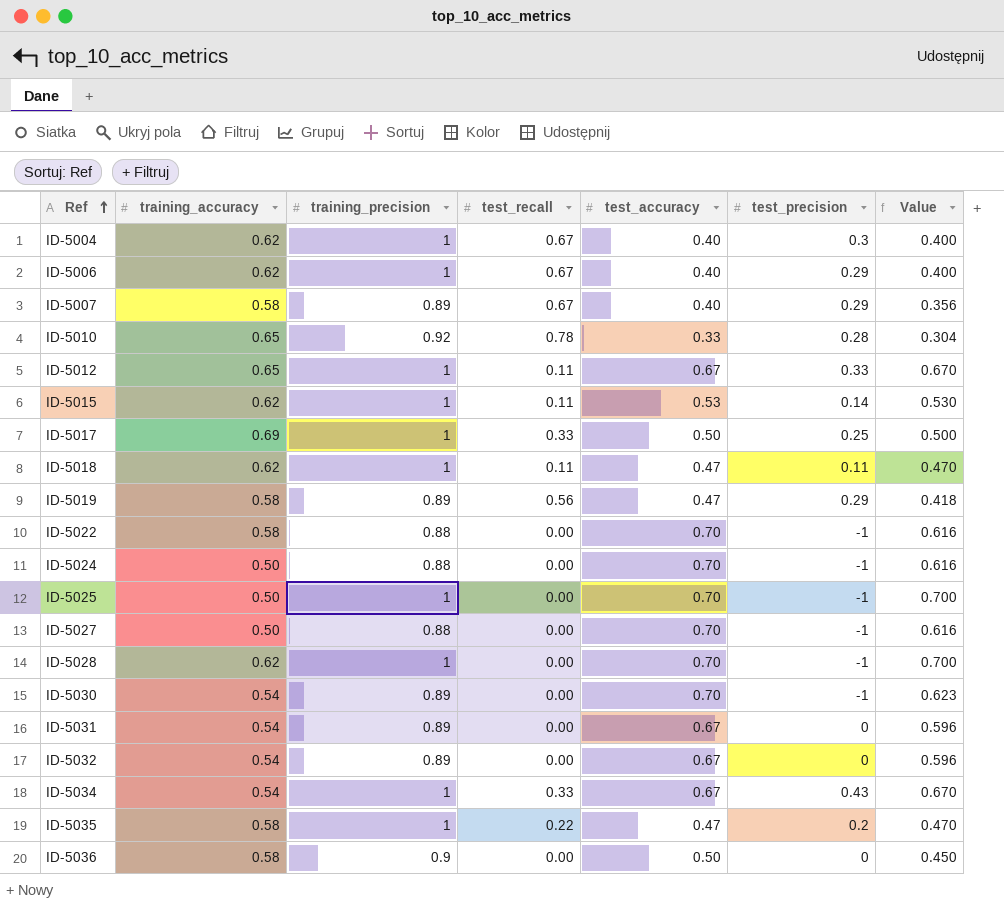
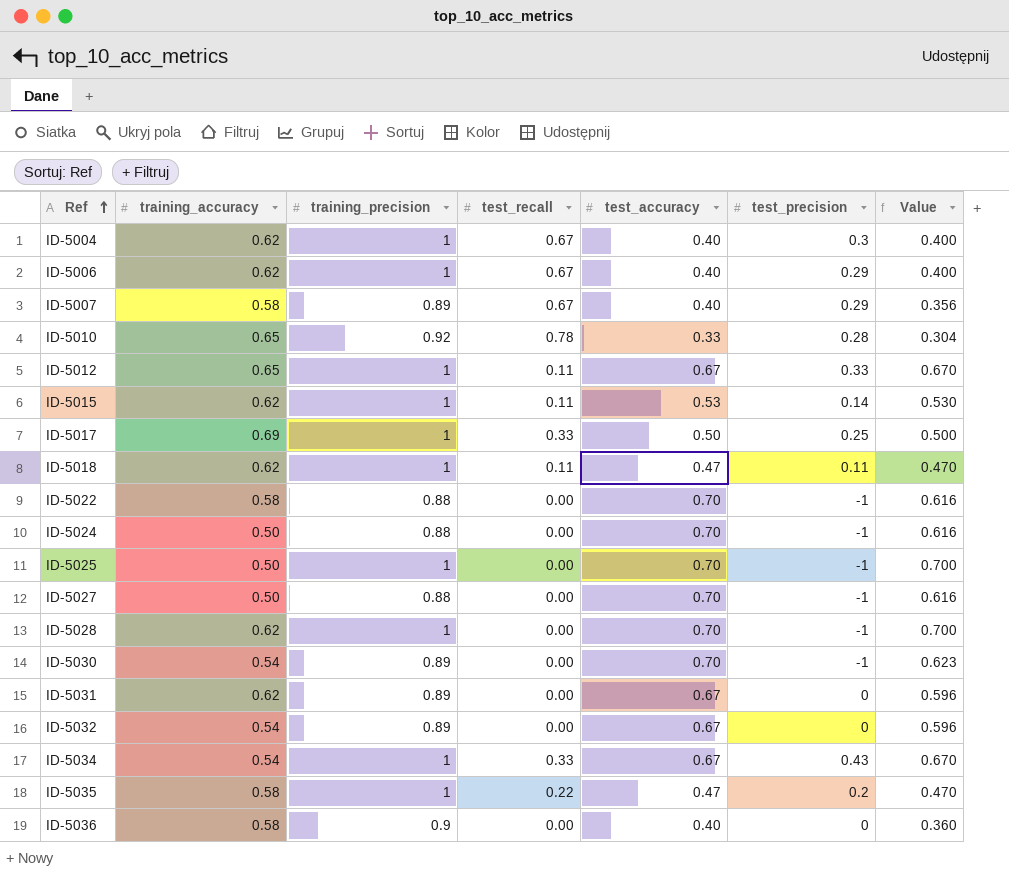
row ID-5019: 0.58 | 0.89 | 0.56 | 0.47 | 0.29 | 0.418 -> none
ID-5031 | training_accuracy: 0.54 -> 0.62
ID-5036 | test_accuracy: 0.50 -> 0.40
ID-5036 | Value: 0.450 -> 0.360

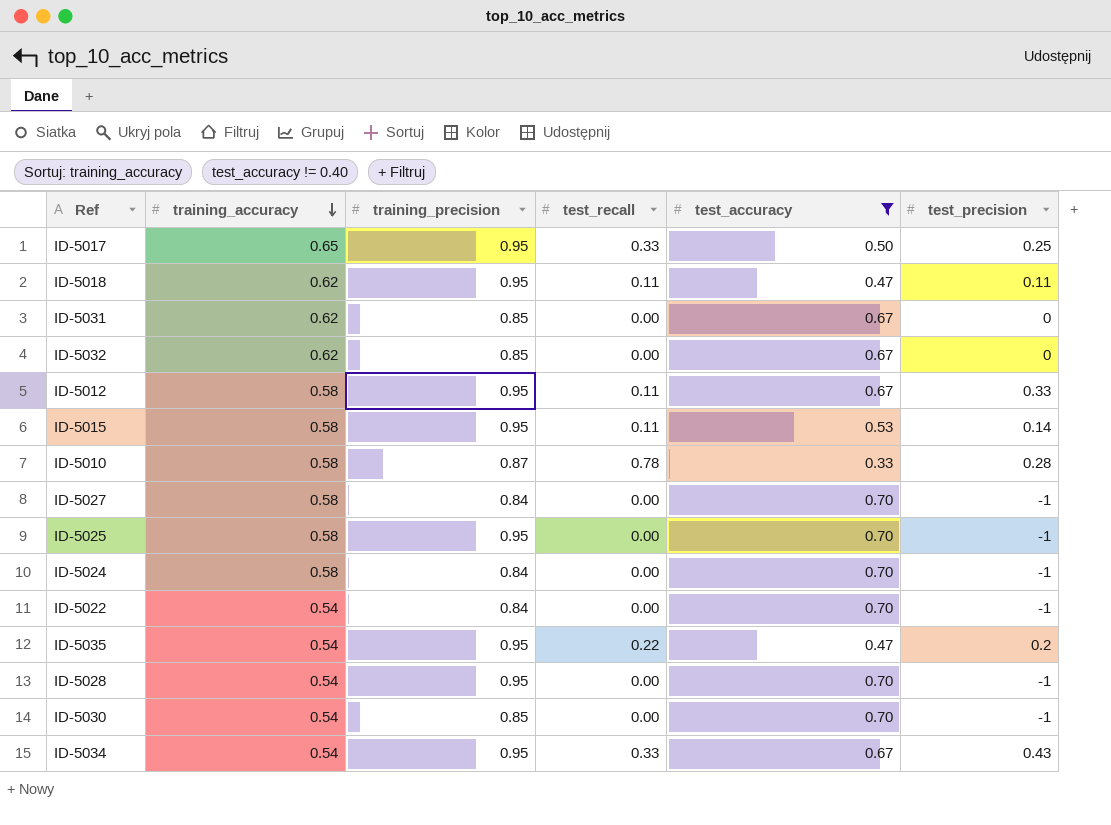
filter: none -> test_accuracy != 0.40
row order: Ref ascending -> training_accuracy descending
column Value | formula: [training_precision] * [test_accuracy] -> none
ID-5017 | training_accuracy: 0.69 -> 0.65
ID-5017 | training_precision: 1 -> 0.95
ID-5018 | training_precision: 1 -> 0.95
ID-5031 | training_precision: 0.89 -> 0.85
ID-5032 | training_accuracy: 0.54 -> 0.62
ID-5032 | training_precision: 0.89 -> 0.85
ID-5012 | training_accuracy: 0.65 -> 0.58
ID-5012 | training_precision: 1 -> 0.95
ID-5015 | training_accuracy: 0.62 -> 0.58
ID-5015 | training_precision: 1 -> 0.95
ID-5010 | training_accuracy: 0.65 -> 0.58
ID-5010 | training_precision: 0.92 -> 0.87
ID-5027 | training_accuracy: 0.50 -> 0.58
ID-5027 | training_precision: 0.88 -> 0.84
ID-5025 | training_accuracy: 0.50 -> 0.58
ID-5025 | training_precision: 1 -> 0.95
ID-5024 | training_accuracy: 0.50 -> 0.58
ID-5024 | training_precision: 0.88 -> 0.84
ID-5022 | training_accuracy: 0.58 -> 0.54
ID-5022 | training_precision: 0.88 -> 0.84
ID-5035 | training_accuracy: 0.58 -> 0.54
ID-5035 | training_precision: 1 -> 0.95
ID-5028 | training_accuracy: 0.62 -> 0.54
ID-5028 | training_precision: 1 -> 0.95
ID-5030 | training_precision: 0.89 -> 0.85
ID-5034 | training_precision: 1 -> 0.95

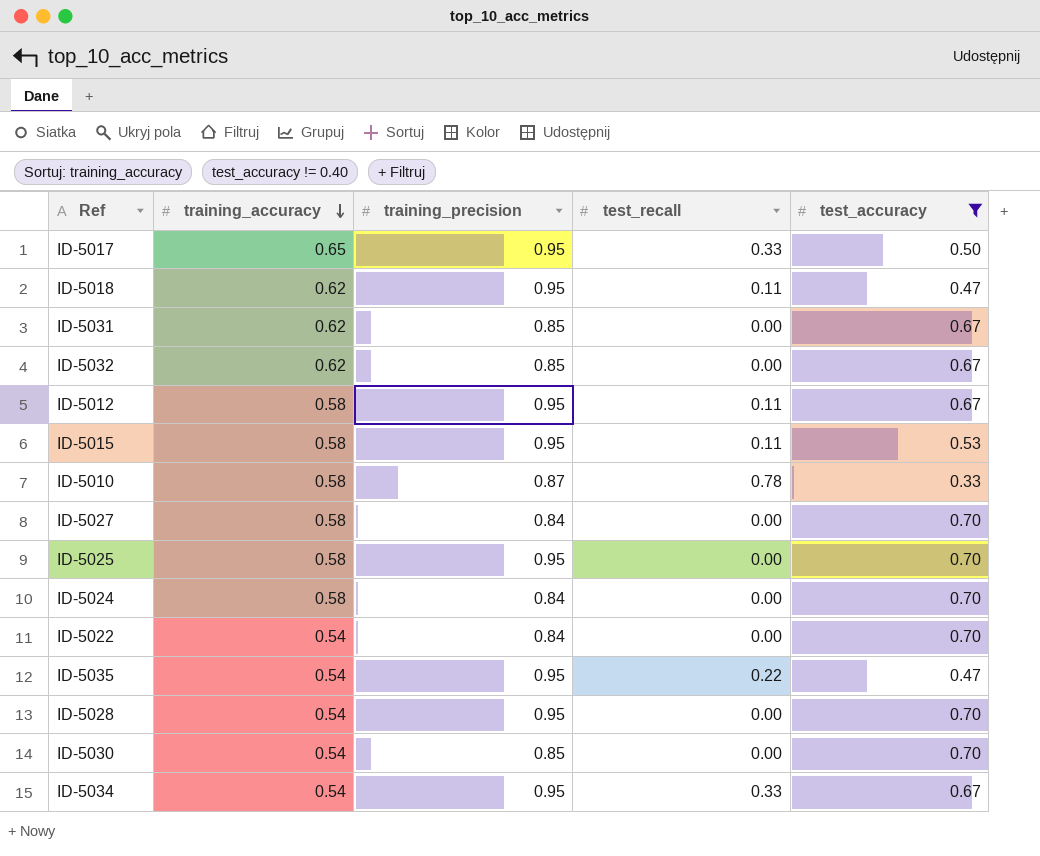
column test_precision | position: 6 -> none

